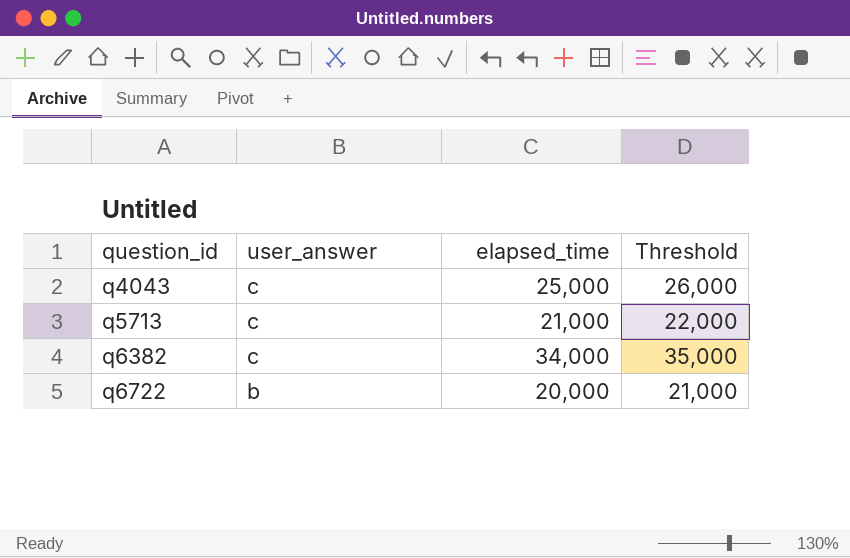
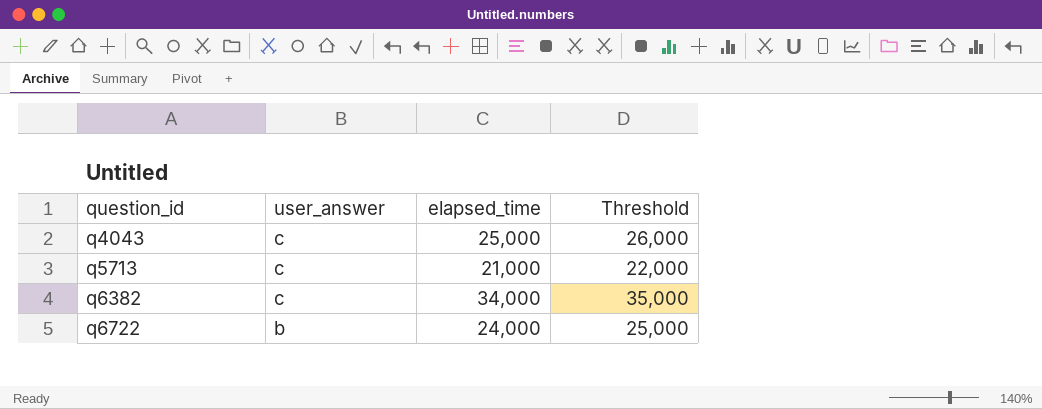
q6722 | elapsed_time: 20,000 -> 24,000
q6722 | Threshold: 21,000 -> 25,000

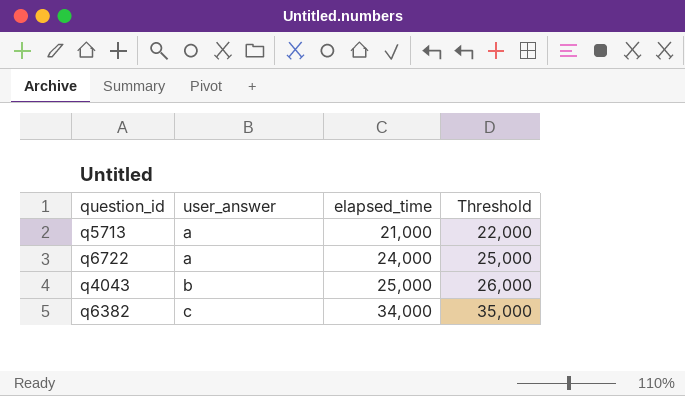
row order: question_id ascending -> user_answer ascending
q5713 | user_answer: c -> a
q6722 | user_answer: b -> a
q4043 | user_answer: c -> b

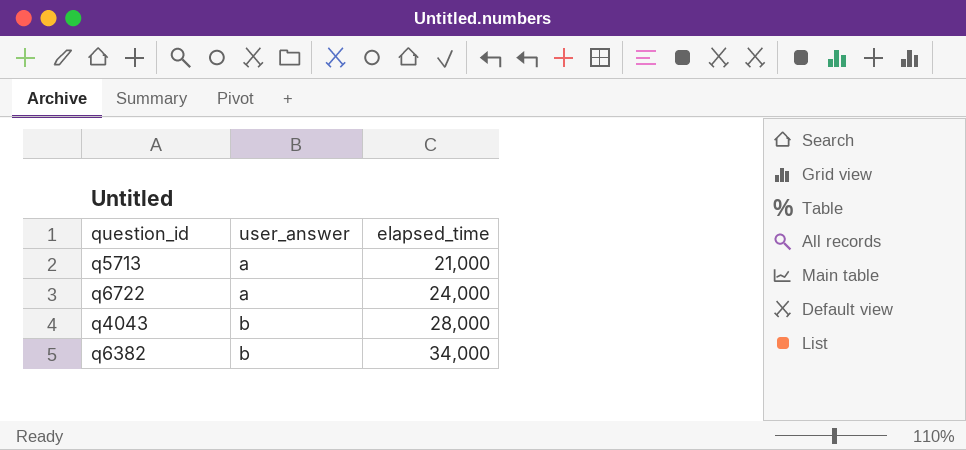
column Threshold | formula: [elapsed_time] + 1000 -> none
q4043 | elapsed_time: 25,000 -> 28,000
q6382 | user_answer: c -> b

